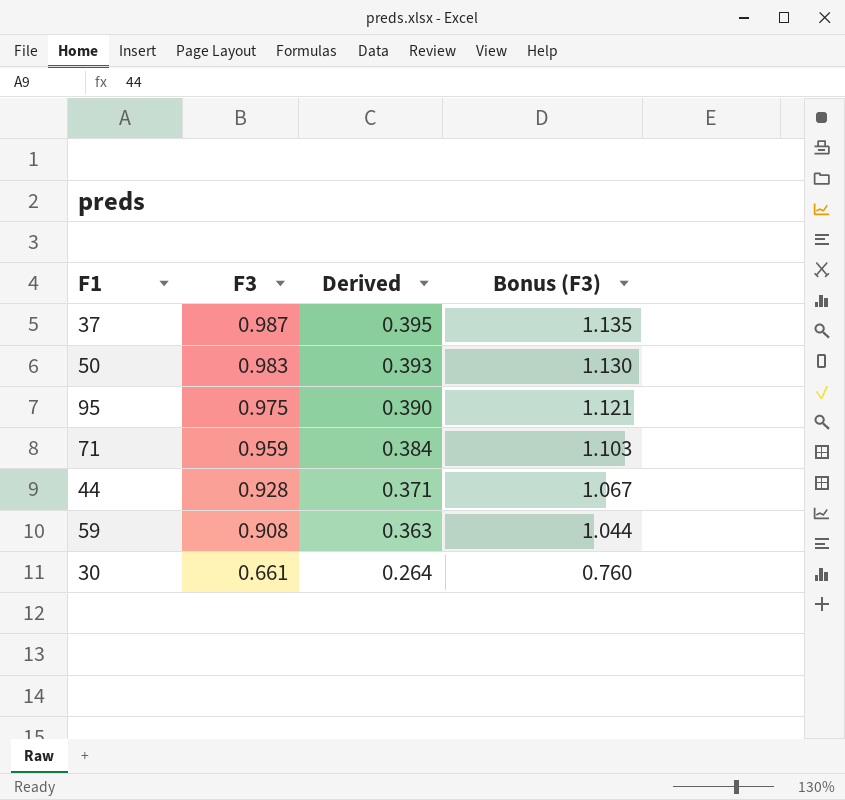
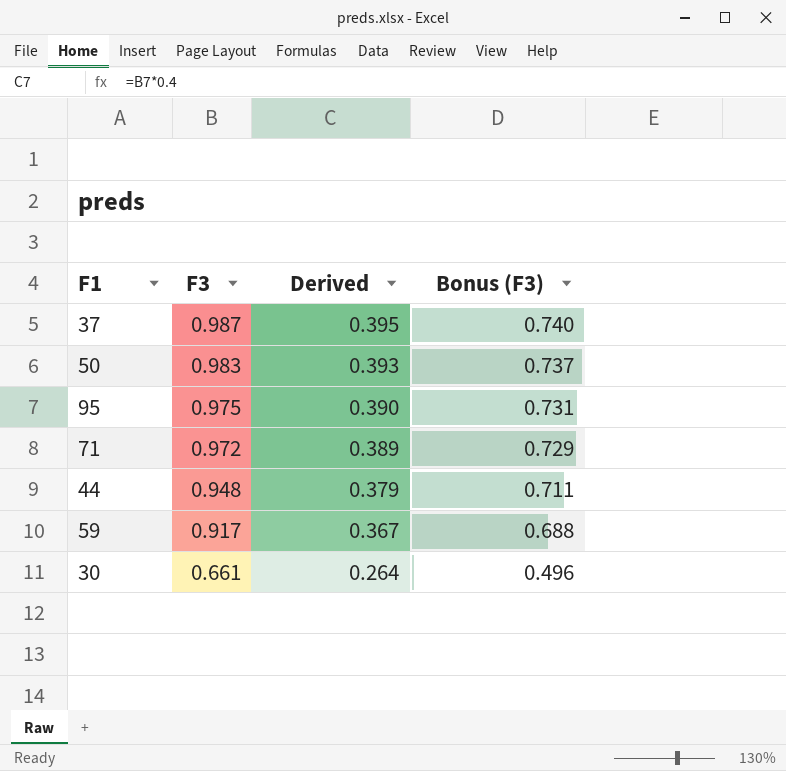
column Bonus (F3) | formula: [F3] * 1.15 -> [F3] * 0.75
71 | F3: 0.959 -> 0.972
71 | Derived: 0.384 -> 0.389
44 | F3: 0.928 -> 0.948
44 | Derived: 0.371 -> 0.379
59 | F3: 0.908 -> 0.917
59 | Derived: 0.363 -> 0.367

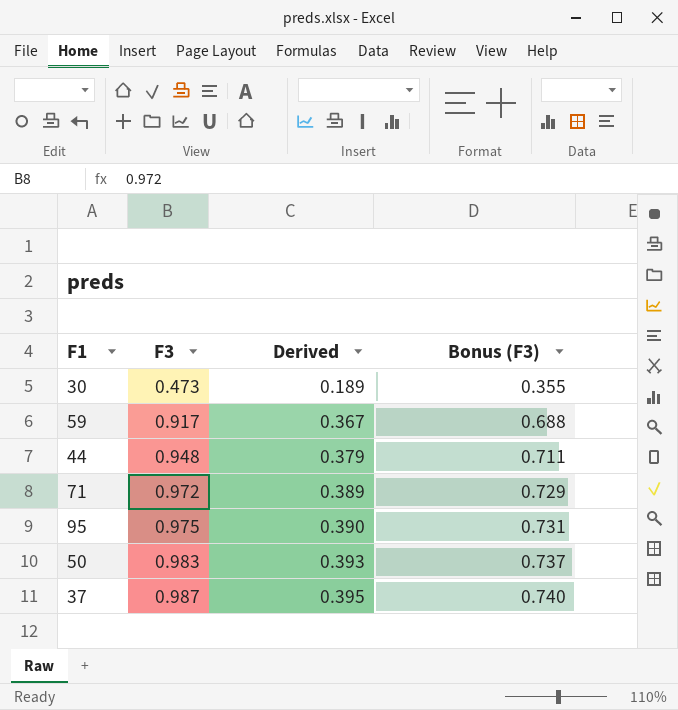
row order: F3 descending -> F3 ascending
30 | F3: 0.661 -> 0.473
30 | Derived: 0.264 -> 0.189
30 | Bonus (F3): 0.496 -> 0.355

